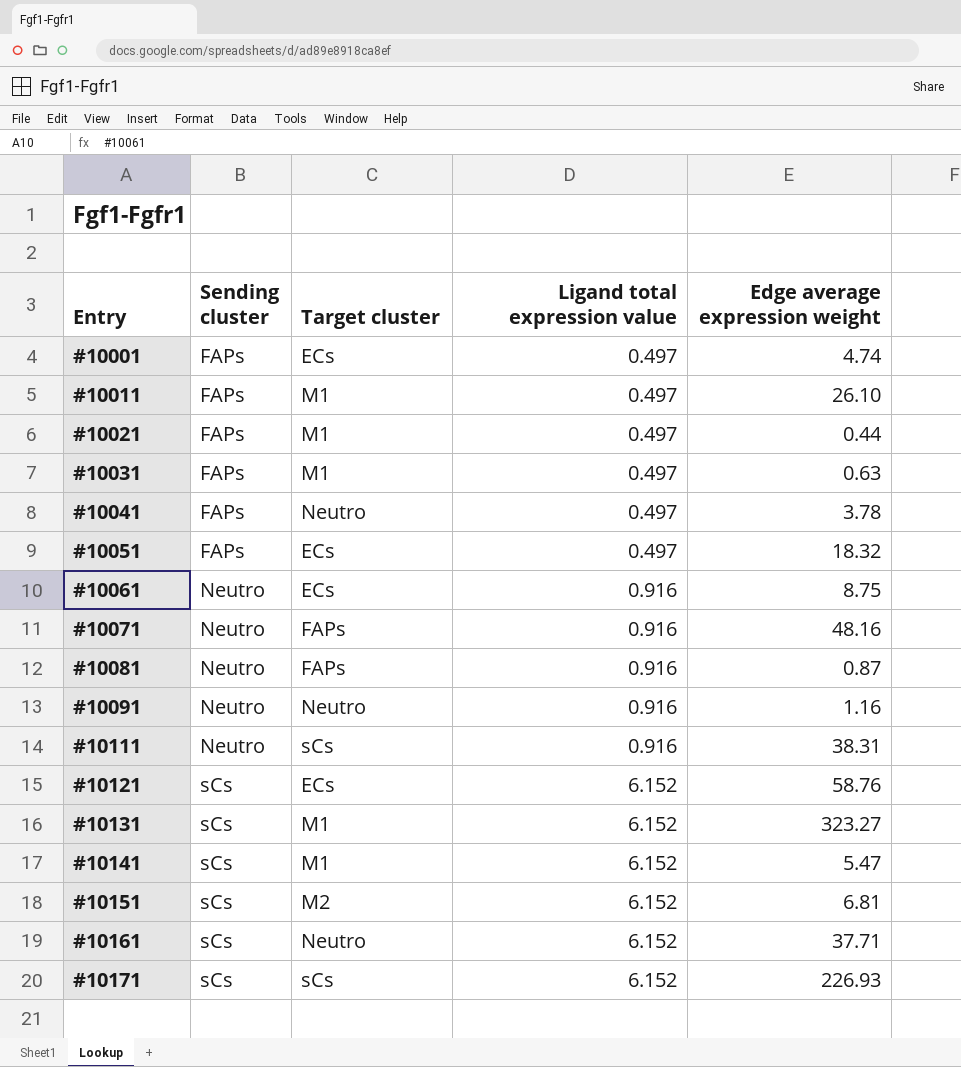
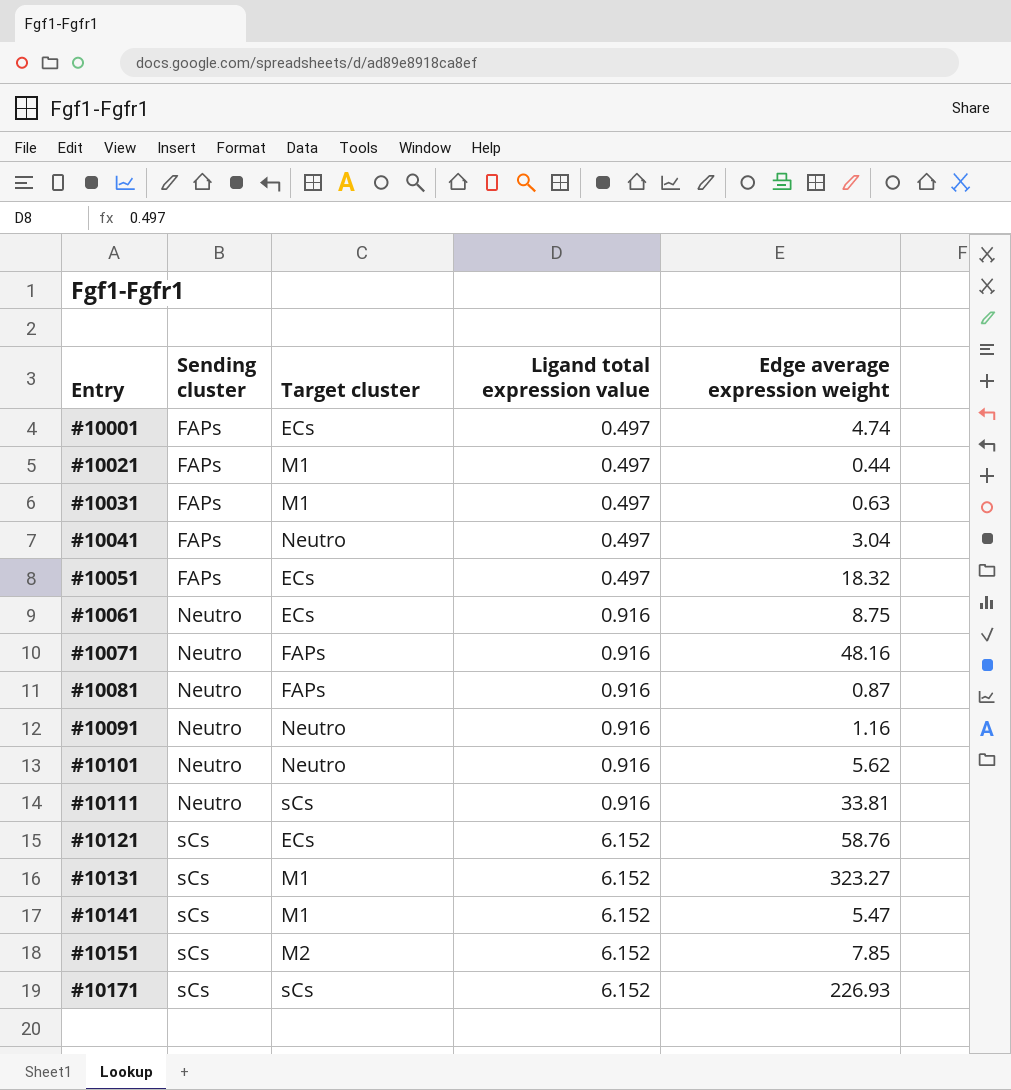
row #10011: FAPs | M1 | 0.497 | 26.10 -> none
row #10161: sCs | Neutro | 6.152 | 37.71 -> none
#10041 | Edge average expression weight: 3.78 -> 3.04
row #10101: none -> Neutro | Neutro | 0.916 | 5.62
#10111 | Edge average expression weight: 38.31 -> 33.81
#10151 | Edge average expression weight: 6.81 -> 7.85

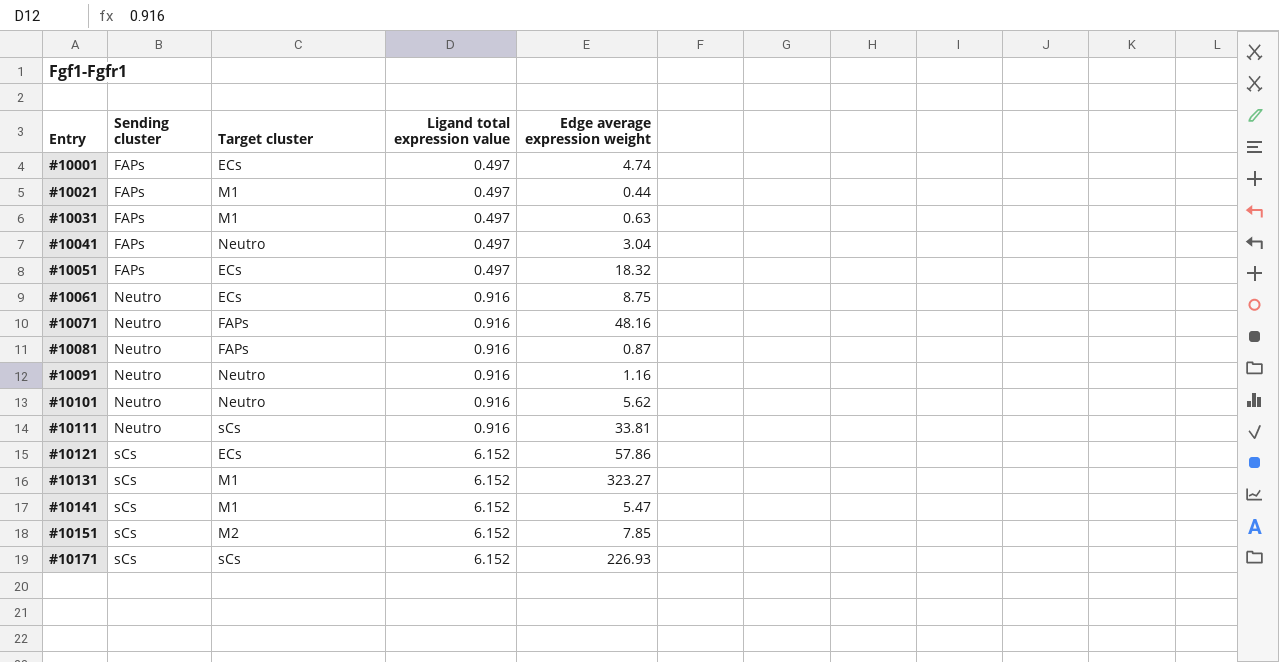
#10121 | Edge average expression weight: 58.76 -> 57.86

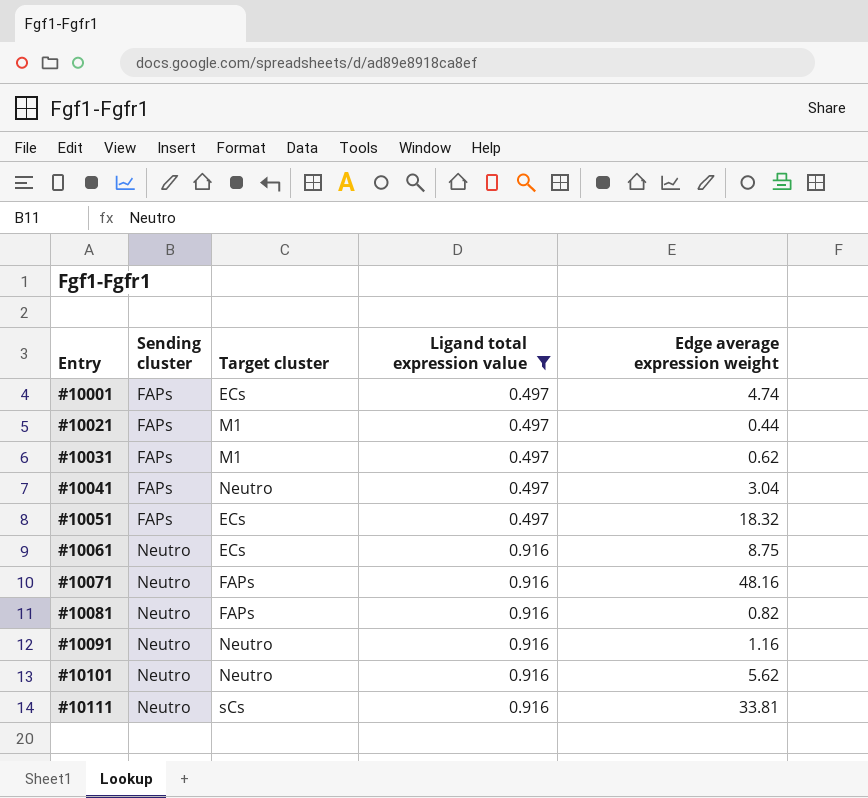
filter: none -> Ligand total expression value != 6.152
#10031 | Edge average expression weight: 0.63 -> 0.62
#10081 | Edge average expression weight: 0.87 -> 0.82

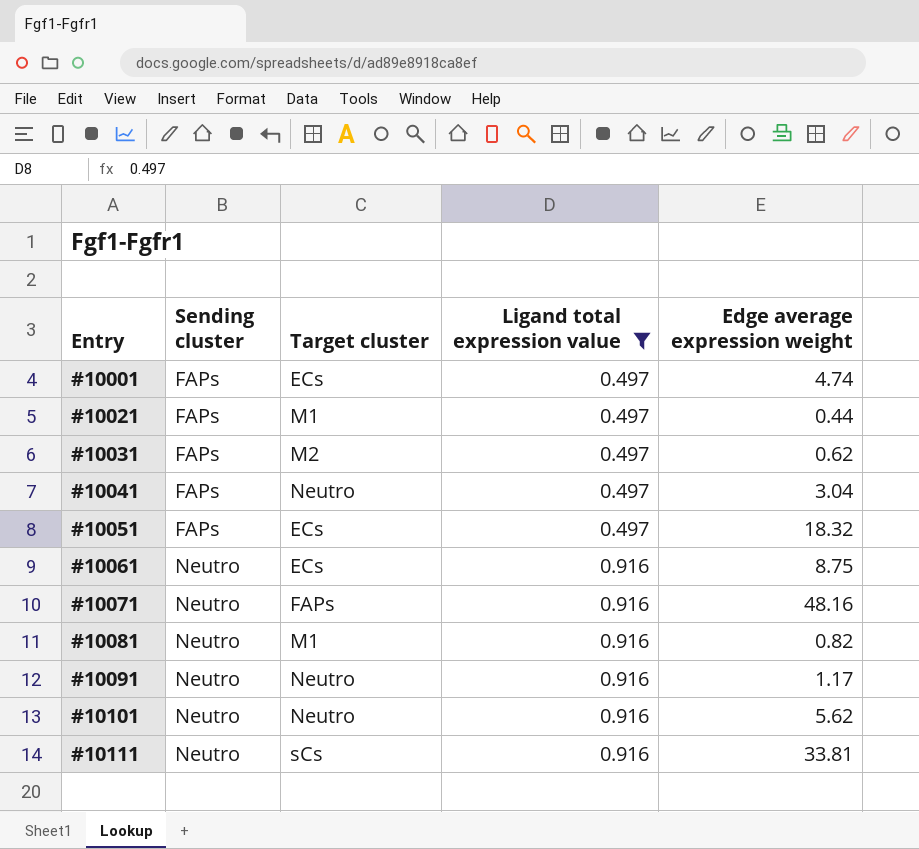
#10031 | Target cluster: M1 -> M2
#10081 | Target cluster: FAPs -> M1
#10091 | Edge average expression weight: 1.16 -> 1.17

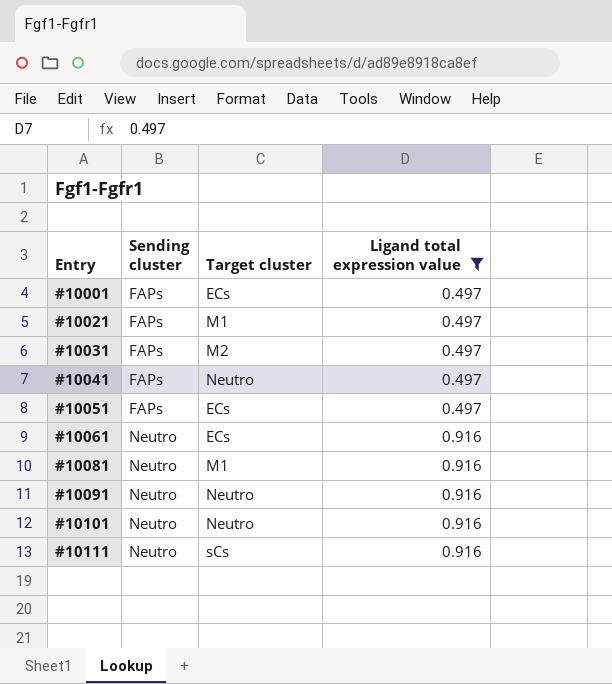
column Edge average expression weight | position: 5 -> none
row #10071: Neutro | FAPs | 0.916 | 48.16 -> none

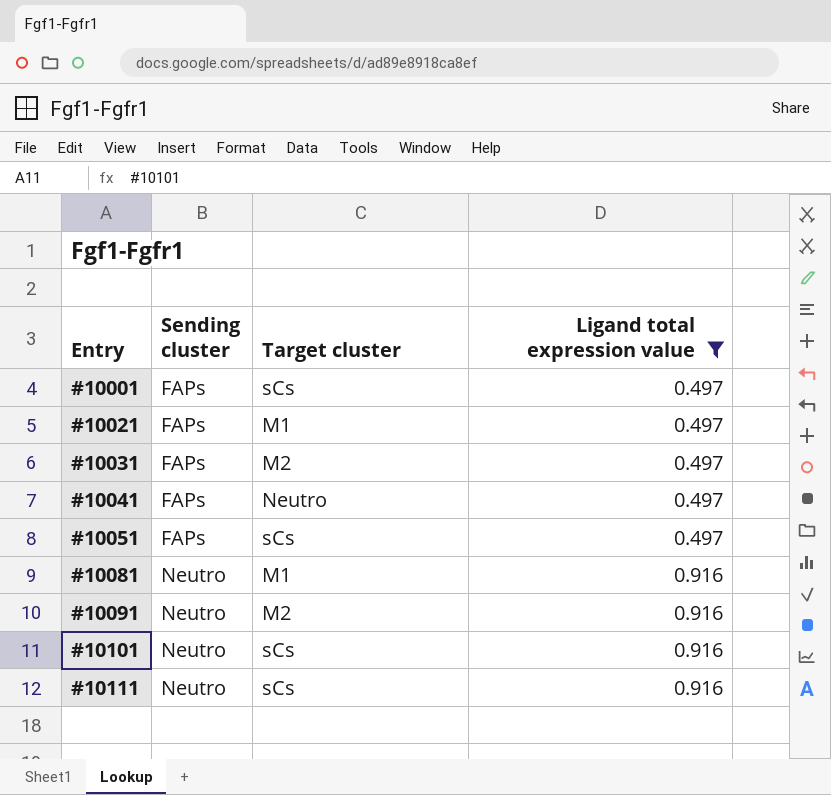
row #10061: Neutro | ECs | 0.916 -> none
#10001 | Target cluster: ECs -> sCs
#10051 | Target cluster: ECs -> sCs
#10091 | Target cluster: Neutro -> M2
#10101 | Target cluster: Neutro -> sCs

